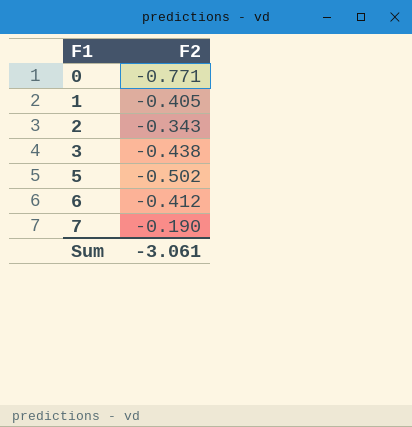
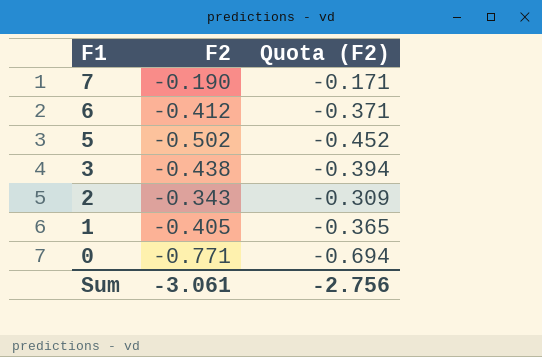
row order: F1 ascending -> F1 descending
column Quota (F2) | formula: none -> [F2] * 0.9

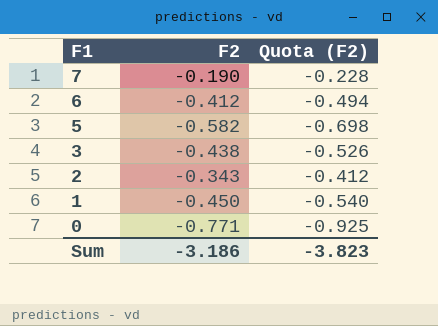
column Quota (F2) | formula: [F2] * 0.9 -> [F2] * 1.2
5 | F2: -0.502 -> -0.582
1 | F2: -0.405 -> -0.450
Sum | F2: -3.061 -> -3.186
Sum | Quota (F2): -2.756 -> -3.823

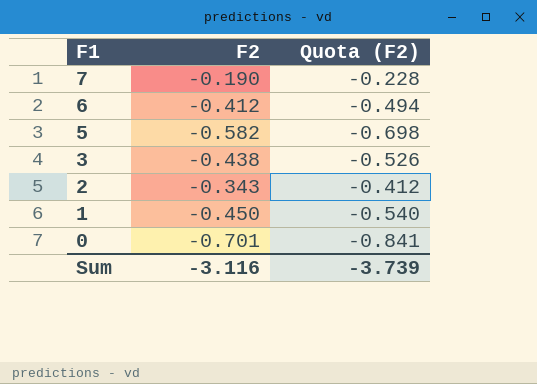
0 | F2: -0.771 -> -0.701
0 | Quota (F2): -0.925 -> -0.841
Sum | F2: -3.186 -> -3.116
Sum | Quota (F2): -3.823 -> -3.739

